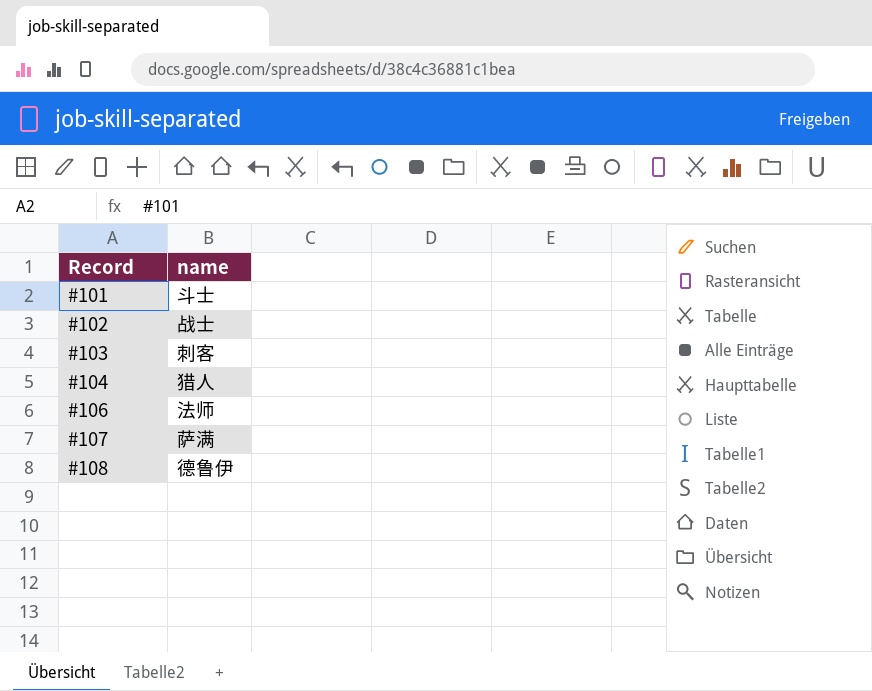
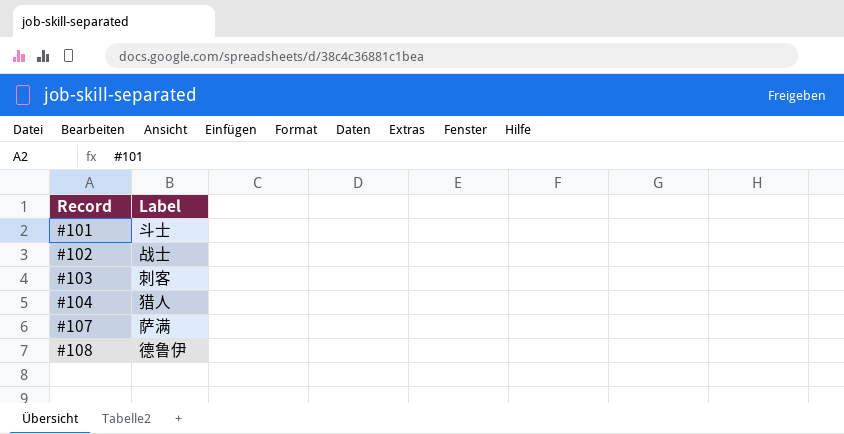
column name: name -> Label
row #106: 法师 -> none

